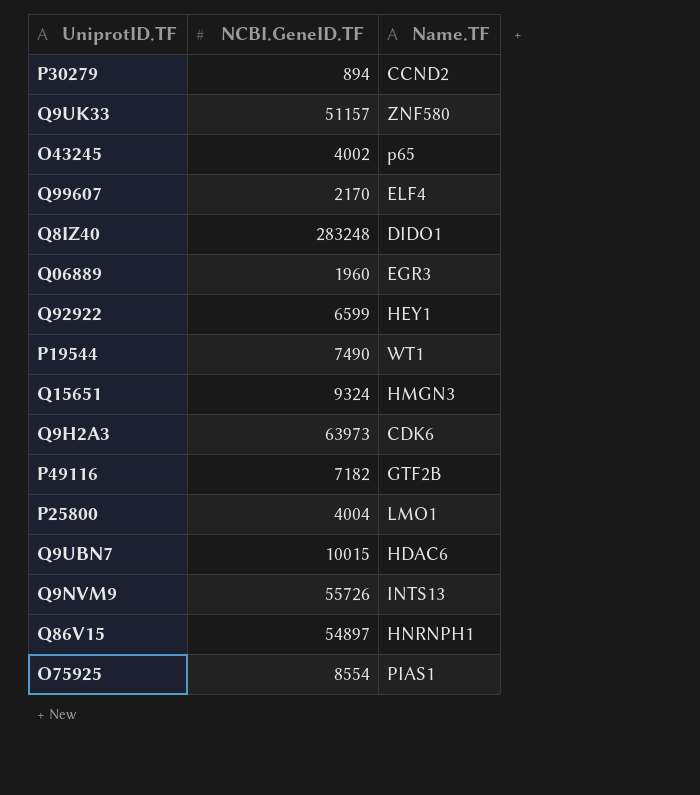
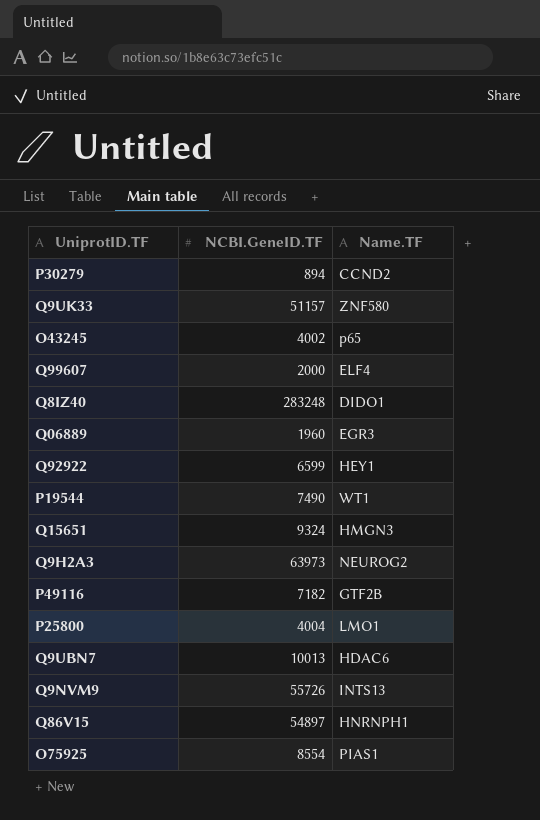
Q99607 | NCBI.GeneID.TF: 2170 -> 2000
Q9H2A3 | Name.TF: CDK6 -> NEUROG2
Q9UBN7 | NCBI.GeneID.TF: 10015 -> 10013

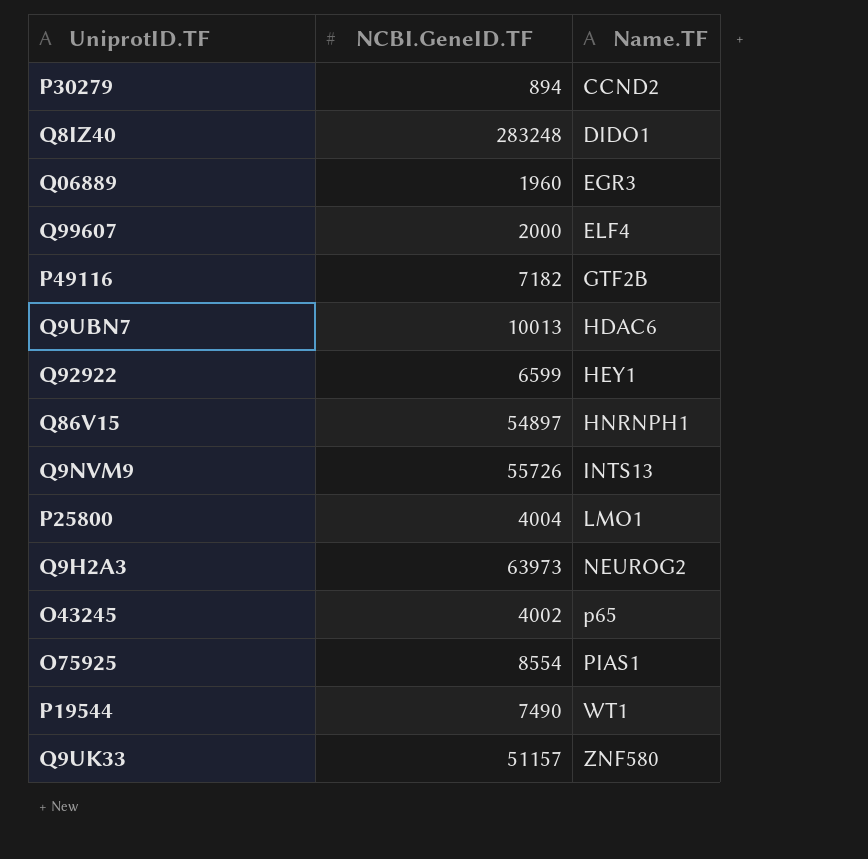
row order: none -> Name.TF ascending
row Q15651: 9324 | HMGN3 -> none

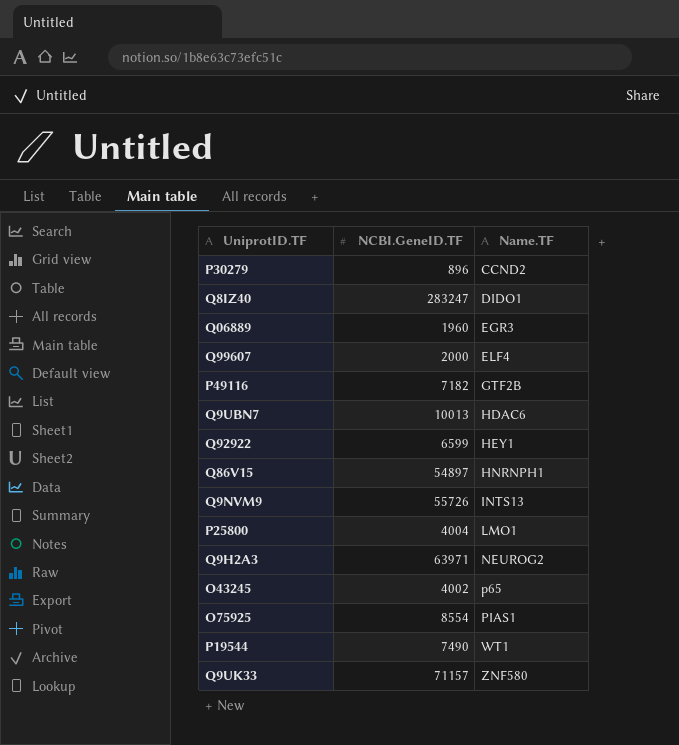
P30279 | NCBI.GeneID.TF: 894 -> 896
Q8IZ40 | NCBI.GeneID.TF: 283248 -> 283247
Q9H2A3 | NCBI.GeneID.TF: 63973 -> 63971
Q9UK33 | NCBI.GeneID.TF: 51157 -> 71157

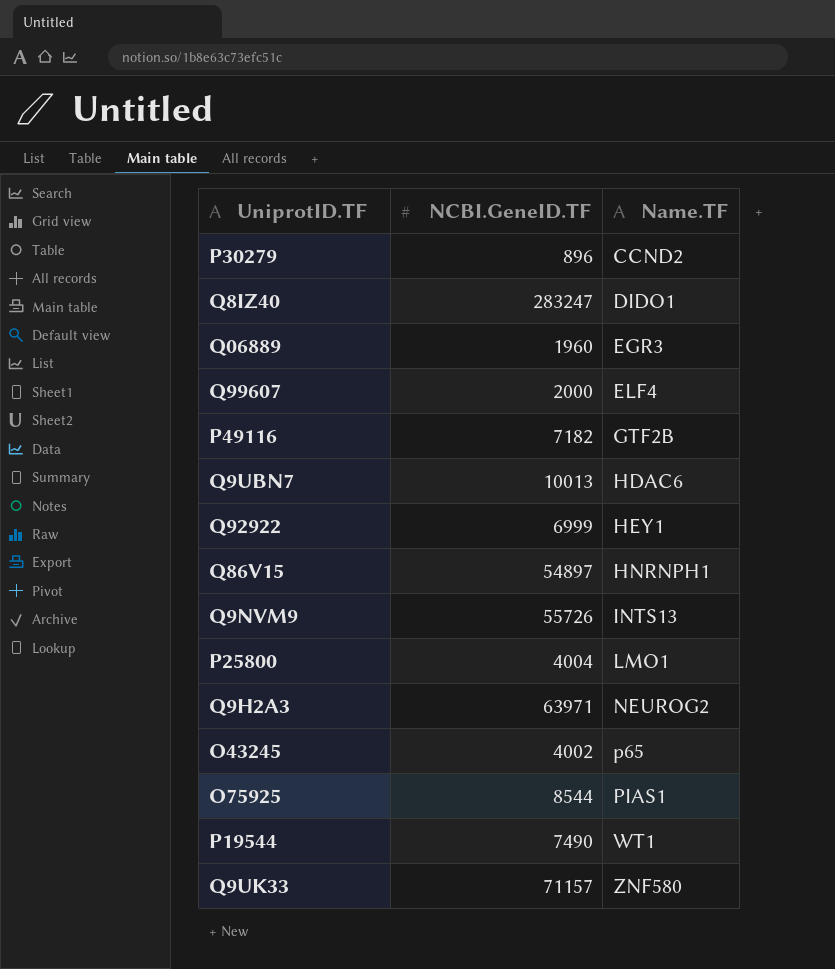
Q92922 | NCBI.GeneID.TF: 6599 -> 6999
O75925 | NCBI.GeneID.TF: 8554 -> 8544

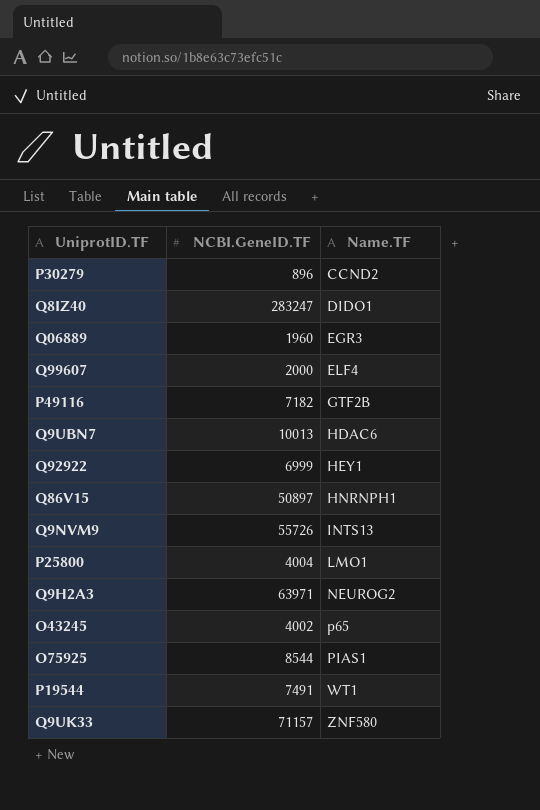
Q86V15 | NCBI.GeneID.TF: 54897 -> 50897
P19544 | NCBI.GeneID.TF: 7490 -> 7491

